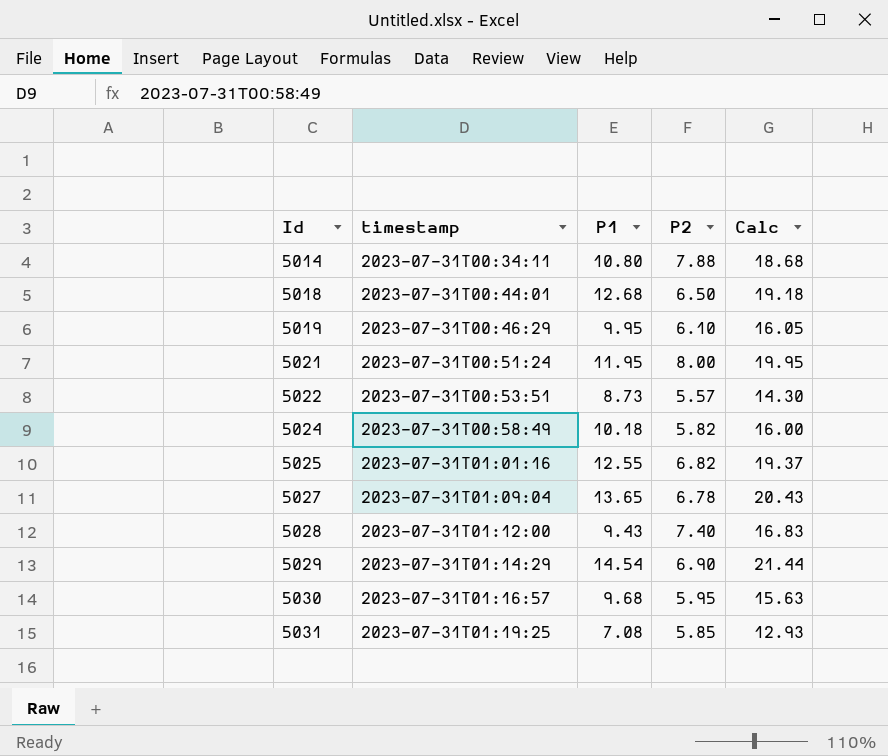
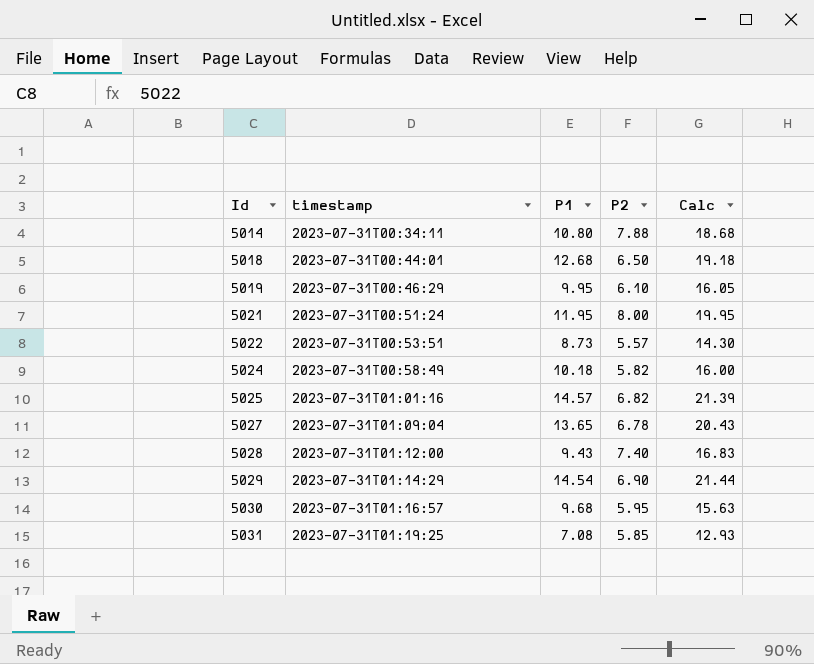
5025 | P1: 12.55 -> 14.57
5025 | Calc: 19.37 -> 21.39

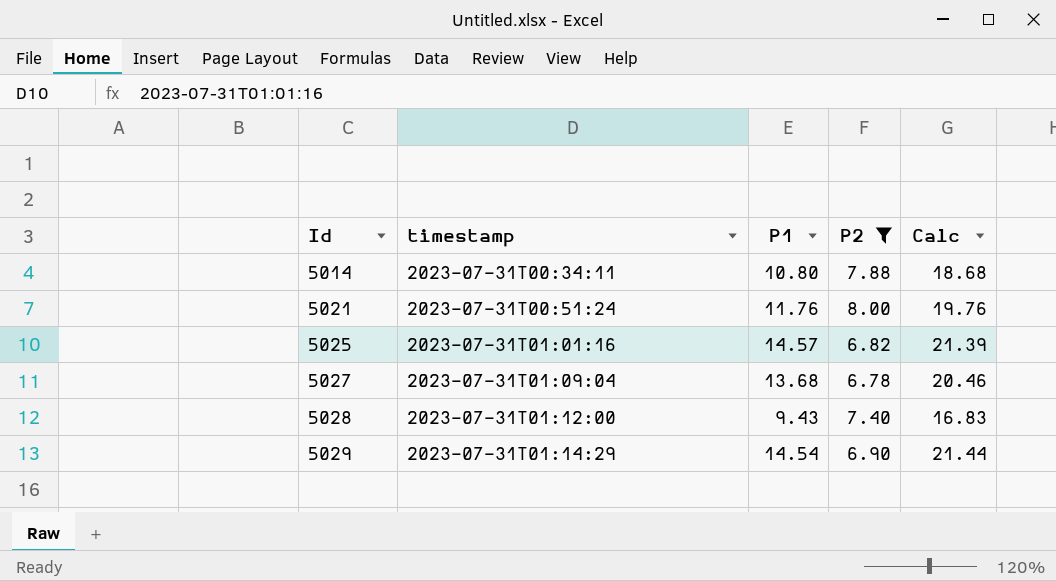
filter: none -> P2 >= 6.78
5021 | P1: 11.95 -> 11.76
5021 | Calc: 19.95 -> 19.76
5027 | P1: 13.65 -> 13.68
5027 | Calc: 20.43 -> 20.46

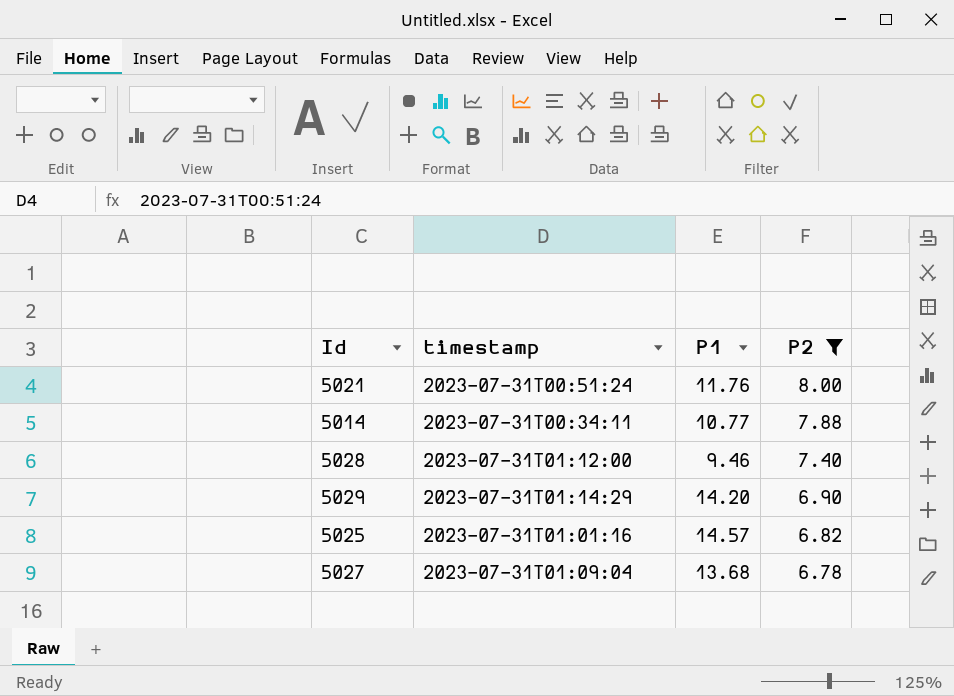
row order: Id ascending -> P2 descending
column Calc | formula: [P1] + [P2] -> none
5014 | P1: 10.80 -> 10.77
5028 | P1: 9.43 -> 9.46
5029 | P1: 14.54 -> 14.20

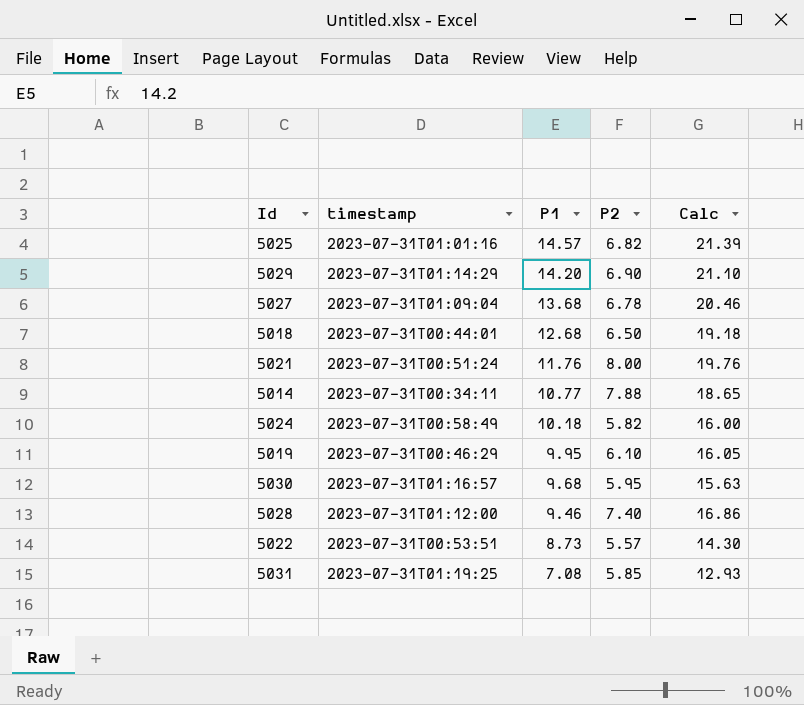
filter: P2 >= 6.78 -> none
row order: P2 descending -> P1 descending
column Calc | formula: none -> [P1] + [P2]

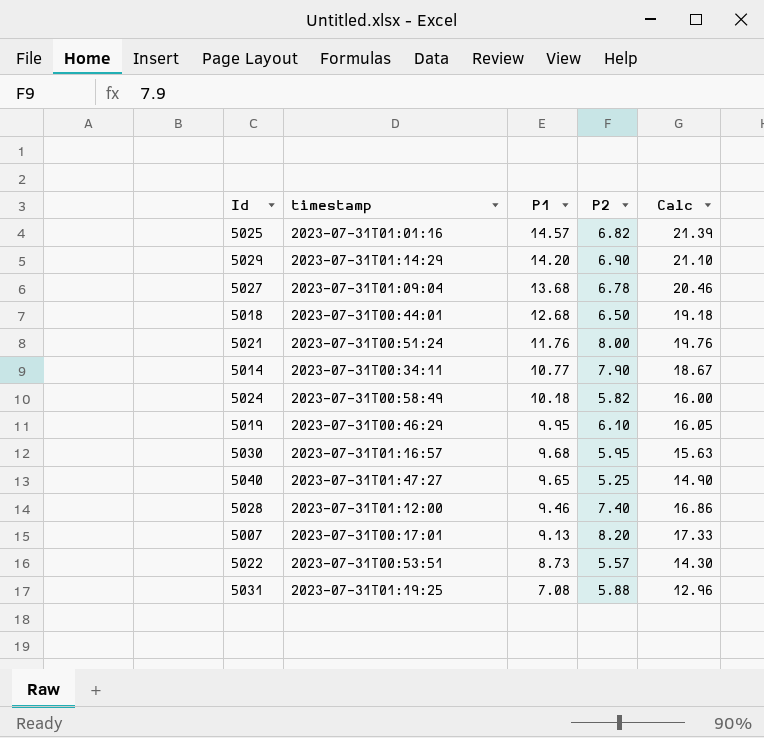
5014 | P2: 7.88 -> 7.90
5014 | Calc: 18.65 -> 18.67
row 5040: none -> 2023-07-31T01:47:27 | 9.65 | 5.25 | 14.90
row 5007: none -> 2023-07-31T00:17:01 | 9.13 | 8.20 | 17.33
5031 | P2: 5.85 -> 5.88
5031 | Calc: 12.93 -> 12.96

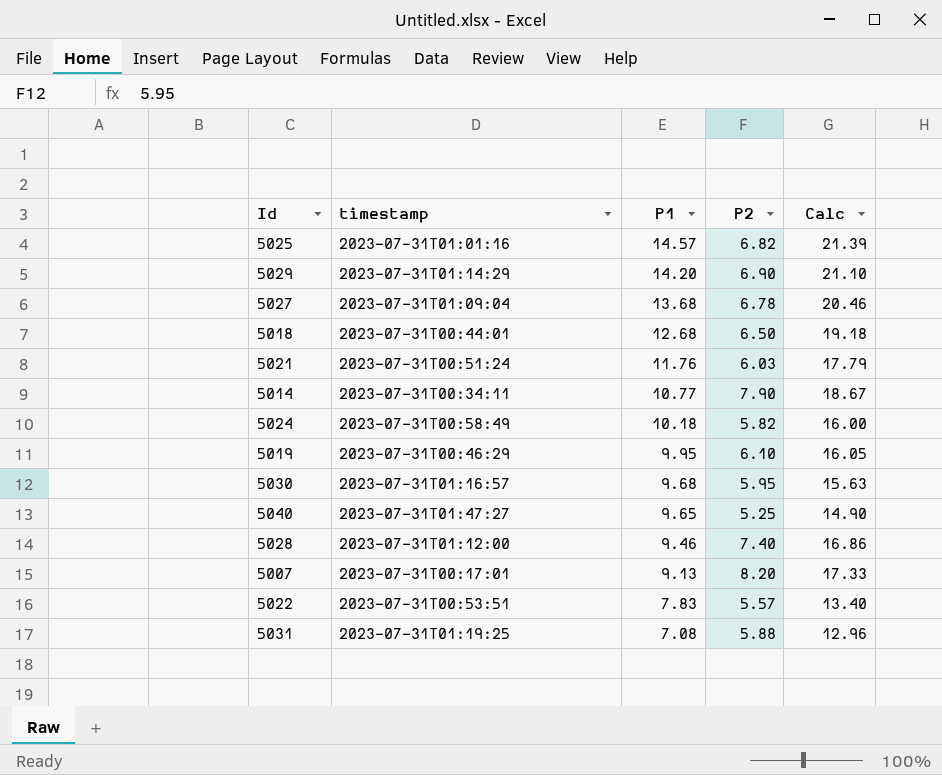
5021 | P2: 8.00 -> 6.03
5021 | Calc: 19.76 -> 17.79
5022 | P1: 8.73 -> 7.83
5022 | Calc: 14.30 -> 13.40

